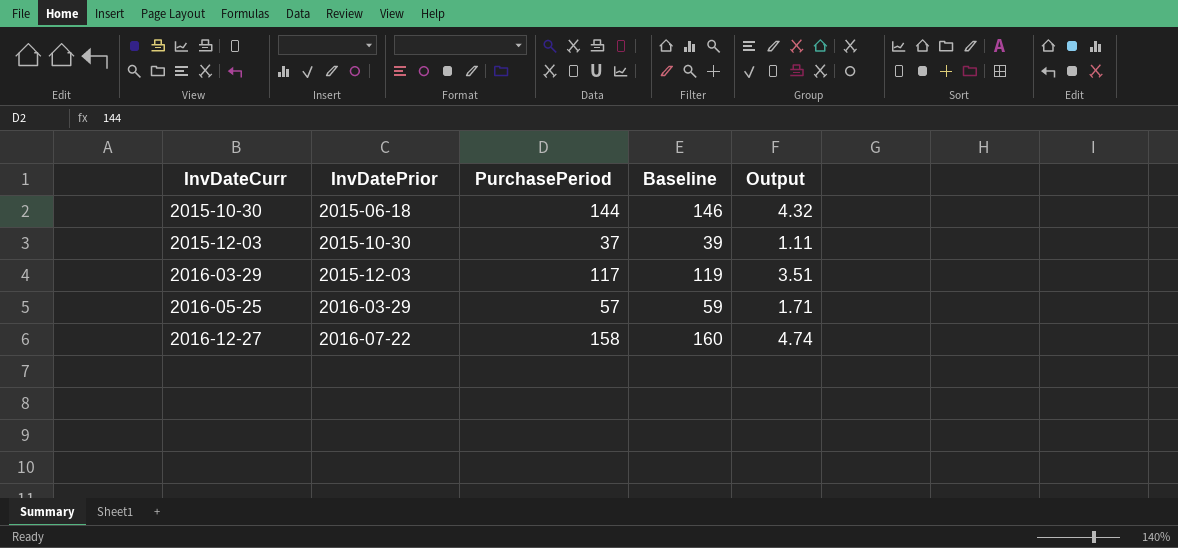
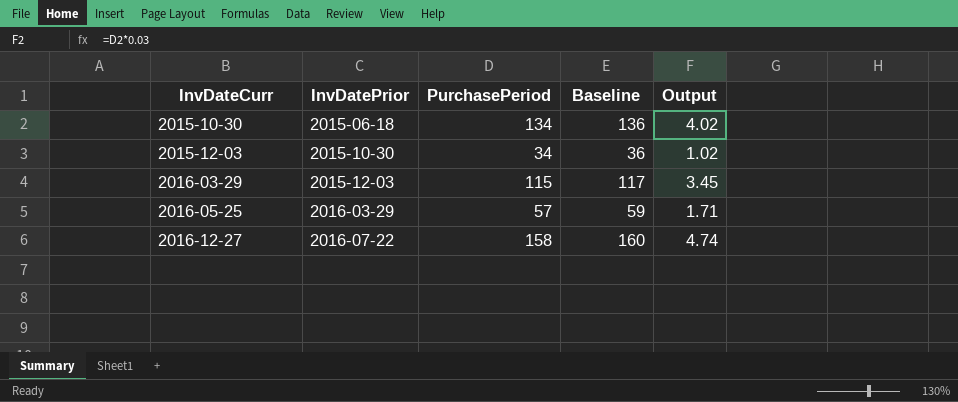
2015-10-30 | PurchasePeriod: 144 -> 134
2015-10-30 | Baseline: 146 -> 136
2015-10-30 | Output: 4.32 -> 4.02
2015-12-03 | PurchasePeriod: 37 -> 34
2015-12-03 | Baseline: 39 -> 36
2015-12-03 | Output: 1.11 -> 1.02
2016-03-29 | PurchasePeriod: 117 -> 115
2016-03-29 | Baseline: 119 -> 117
2016-03-29 | Output: 3.51 -> 3.45

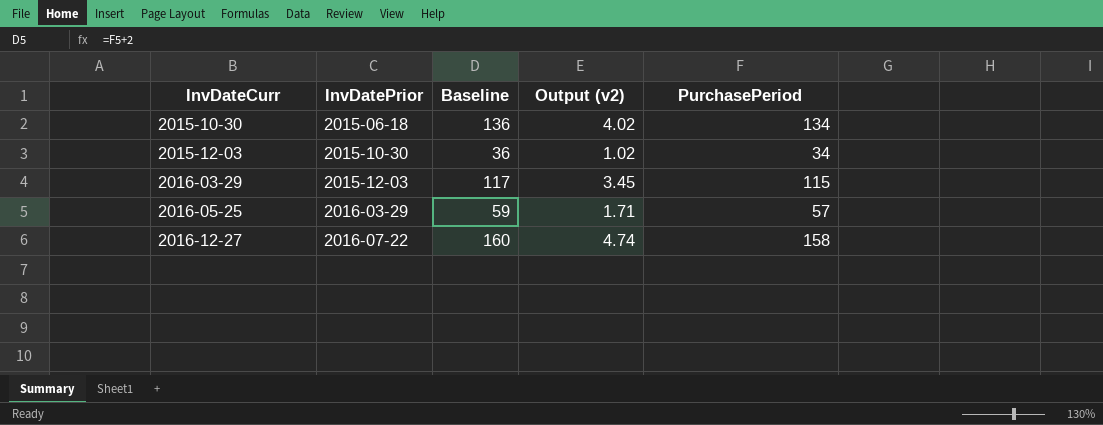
column name: Output -> Output (v2)
column PurchasePeriod | position: 3 -> 5

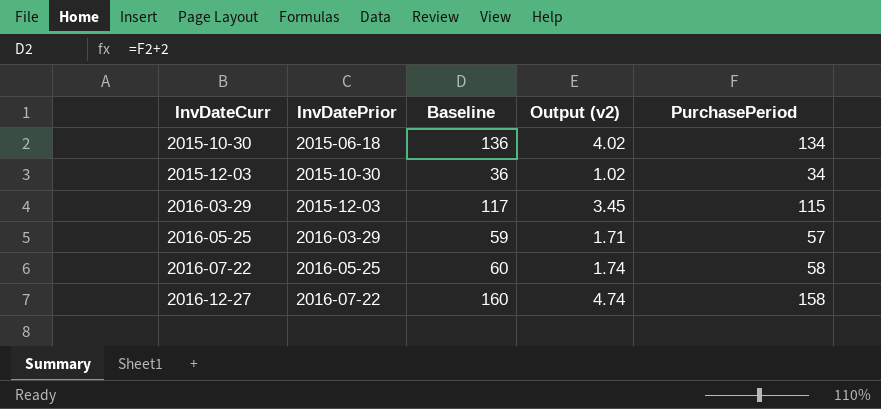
row 2016-07-22: none -> 2016-05-25 | 60 | 1.74 | 58

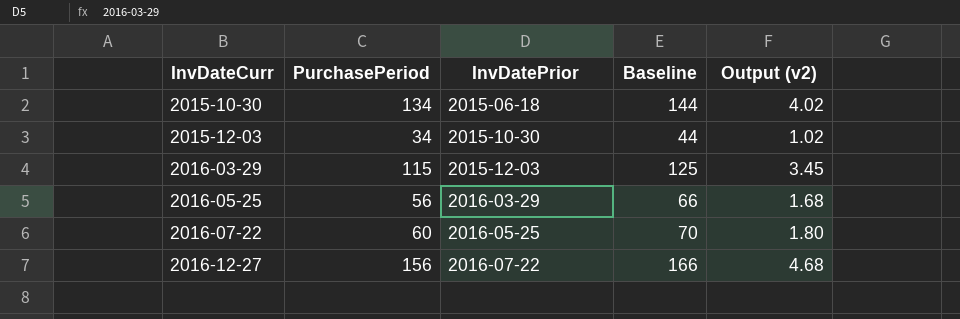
column PurchasePeriod | position: 5 -> 2
column Baseline | formula: [PurchasePeriod] + 2 -> [PurchasePeriod] + 10
2016-05-25 | PurchasePeriod: 57 -> 56
2016-05-25 | Output (v2): 1.71 -> 1.68
2016-07-22 | PurchasePeriod: 58 -> 60
2016-07-22 | Output (v2): 1.74 -> 1.80
2016-12-27 | PurchasePeriod: 158 -> 156
2016-12-27 | Output (v2): 4.74 -> 4.68

